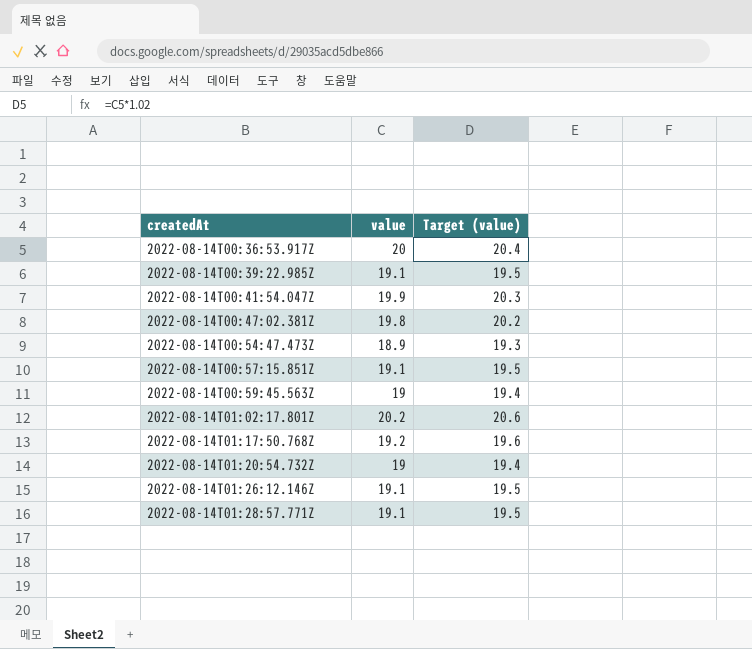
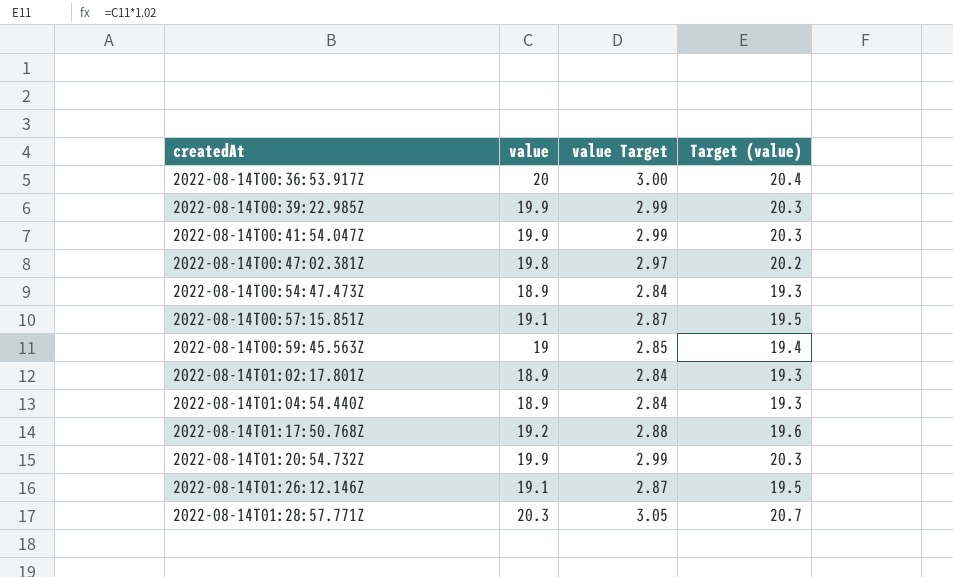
column value Target | formula: none -> [value] * 0.15
2022-08-14T00:39:22.985Z | value: 19.1 -> 19.9
2022-08-14T00:39:22.985Z | Target (value): 19.5 -> 20.3
2022-08-14T01:02:17.801Z | value: 20.2 -> 18.9
2022-08-14T01:02:17.801Z | Target (value): 20.6 -> 19.3
row 2022-08-14T01:04:54.440Z: none -> 18.9 | 2.84 | 19.3
2022-08-14T01:20:54.732Z | value: 19 -> 19.9
2022-08-14T01:20:54.732Z | Target (value): 19.4 -> 20.3
2022-08-14T01:28:57.771Z | value: 19.1 -> 20.3
2022-08-14T01:28:57.771Z | Target (value): 19.5 -> 20.7

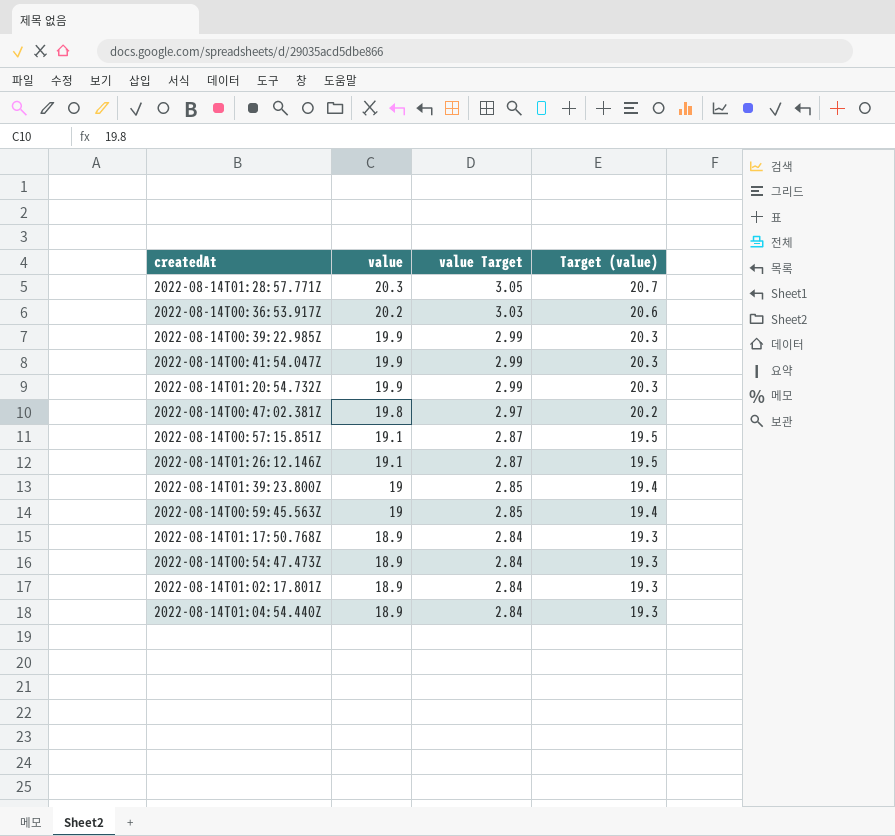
row order: createdAt ascending -> value descending
2022-08-14T00:36:53.917Z | value: 20 -> 20.2
2022-08-14T00:36:53.917Z | value Target: 3.00 -> 3.03
2022-08-14T00:36:53.917Z | Target (value): 20.4 -> 20.6
row 2022-08-14T01:39:23.800Z: none -> 19 | 2.85 | 19.4
2022-08-14T01:17:50.768Z | value: 19.2 -> 18.9
2022-08-14T01:17:50.768Z | value Target: 2.88 -> 2.84
2022-08-14T01:17:50.768Z | Target (value): 19.6 -> 19.3

